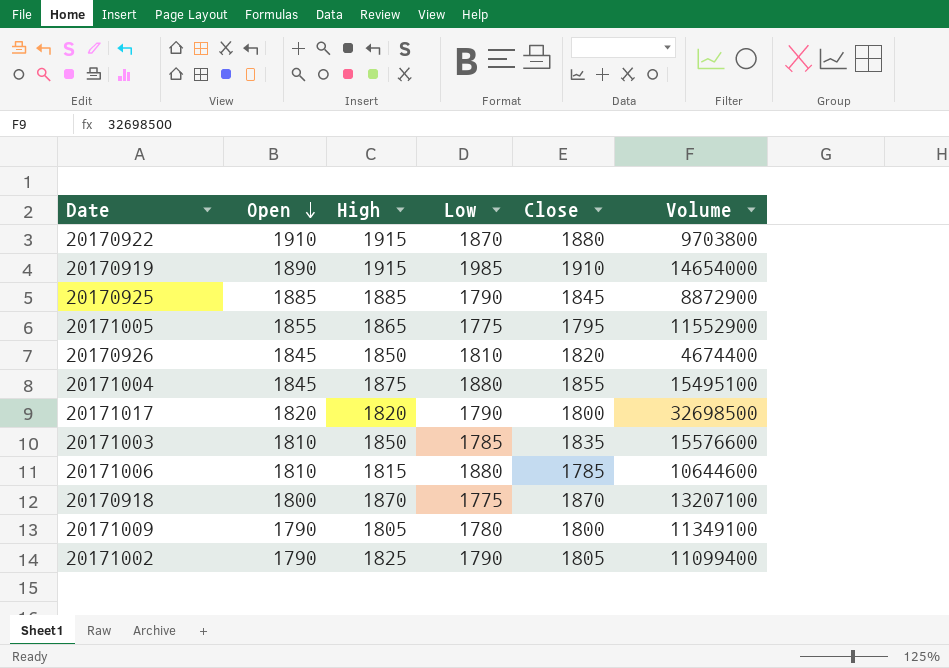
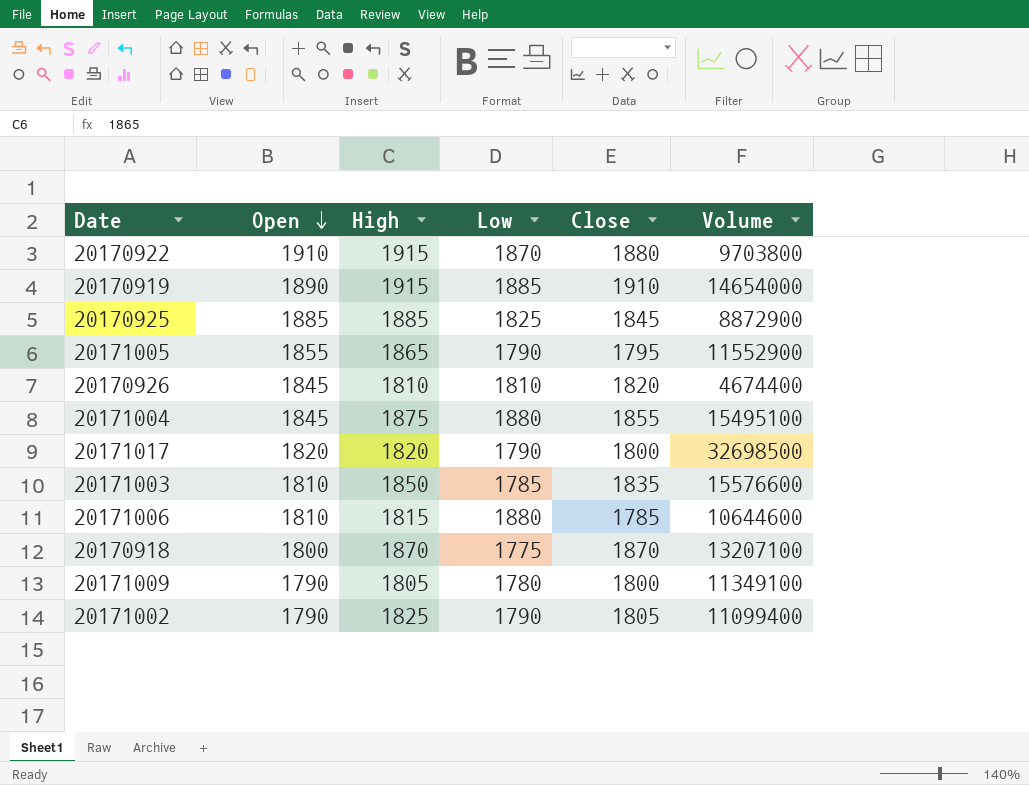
20170919 | Low: 1985 -> 1885
20170925 | Low: 1790 -> 1825
20171005 | Low: 1775 -> 1790
20170926 | High: 1850 -> 1810

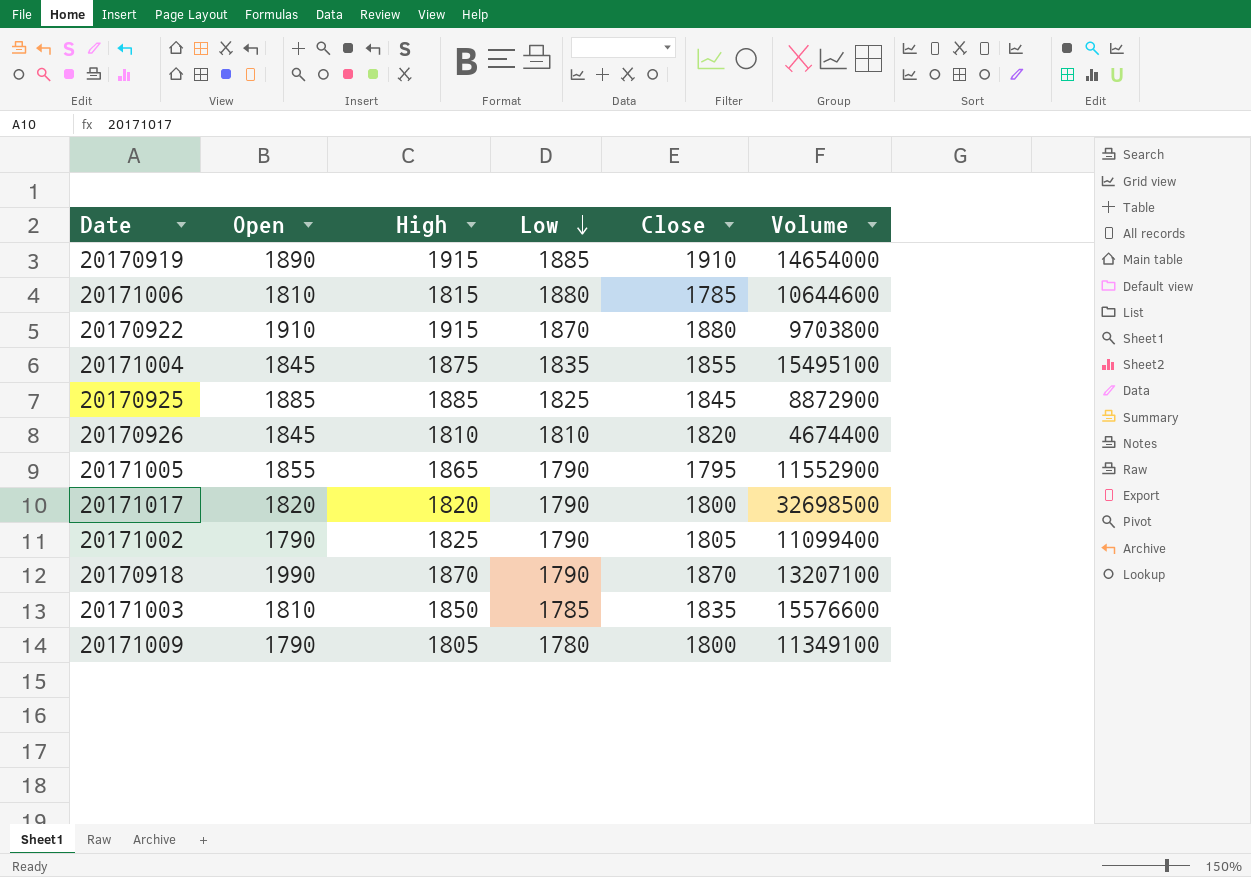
row order: Open descending -> Low descending
20171004 | Low: 1880 -> 1835
20170918 | Open: 1800 -> 1990
20170918 | Low: 1775 -> 1790

